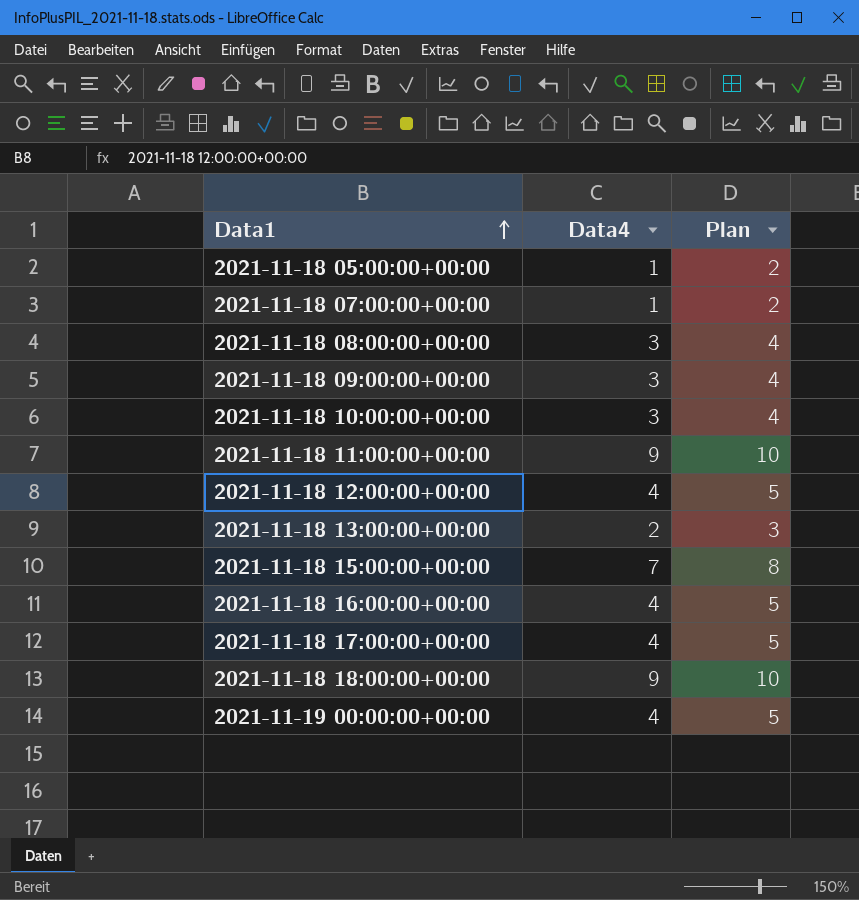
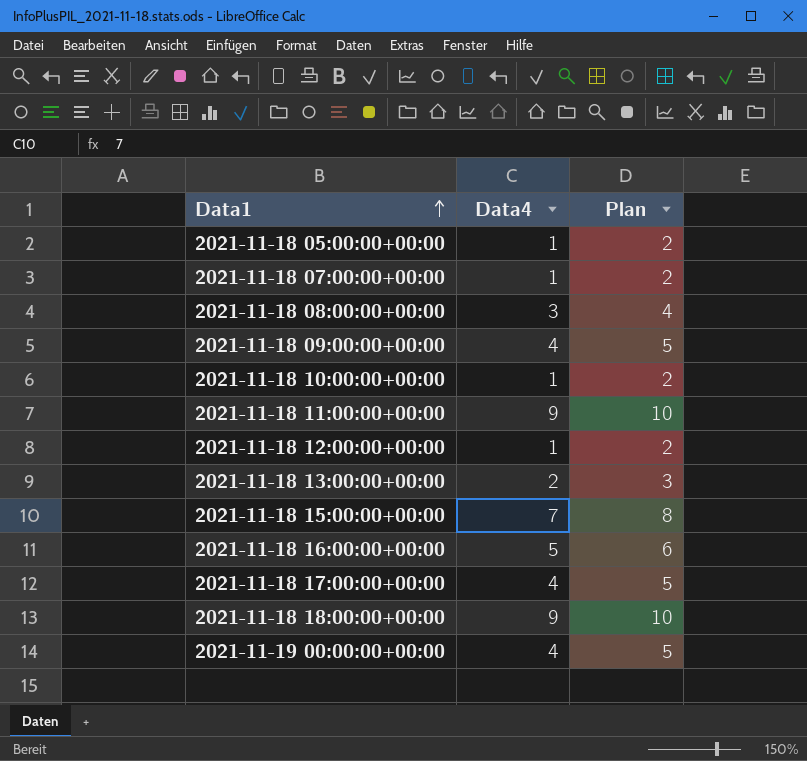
2021-11-18 09:00:00+00:00 | Data4: 3 -> 4
2021-11-18 09:00:00+00:00 | Plan: 4 -> 5
2021-11-18 10:00:00+00:00 | Data4: 3 -> 1
2021-11-18 10:00:00+00:00 | Plan: 4 -> 2
2021-11-18 12:00:00+00:00 | Data4: 4 -> 1
2021-11-18 12:00:00+00:00 | Plan: 5 -> 2
2021-11-18 16:00:00+00:00 | Data4: 4 -> 5
2021-11-18 16:00:00+00:00 | Plan: 5 -> 6

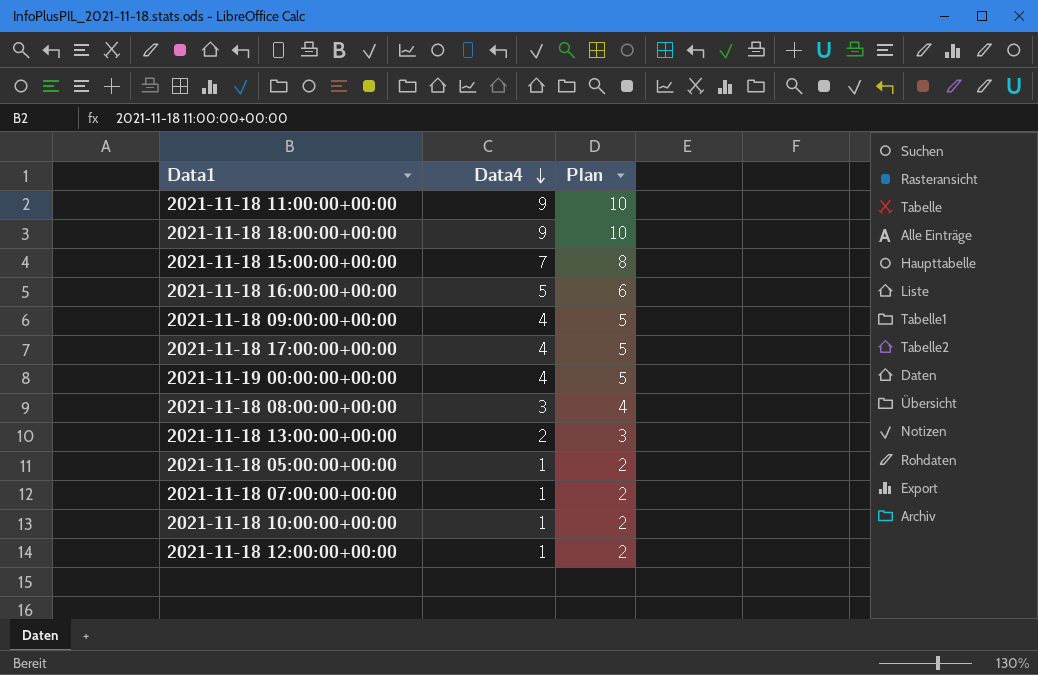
row order: Data1 ascending -> Data4 descending

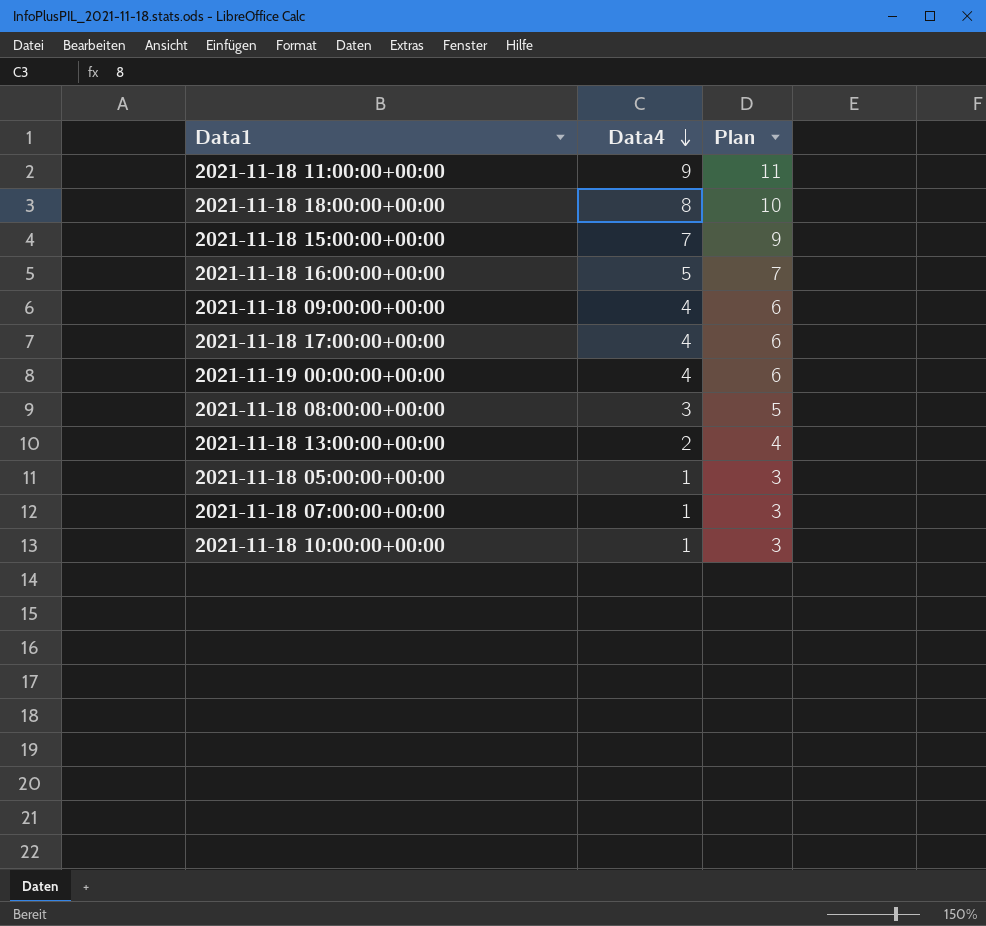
column Plan | formula: [Data4] + 1 -> [Data4] + 2
row 2021-11-18 12:00:00+00:00: 1 | 2 -> none
2021-11-18 18:00:00+00:00 | Data4: 9 -> 8

